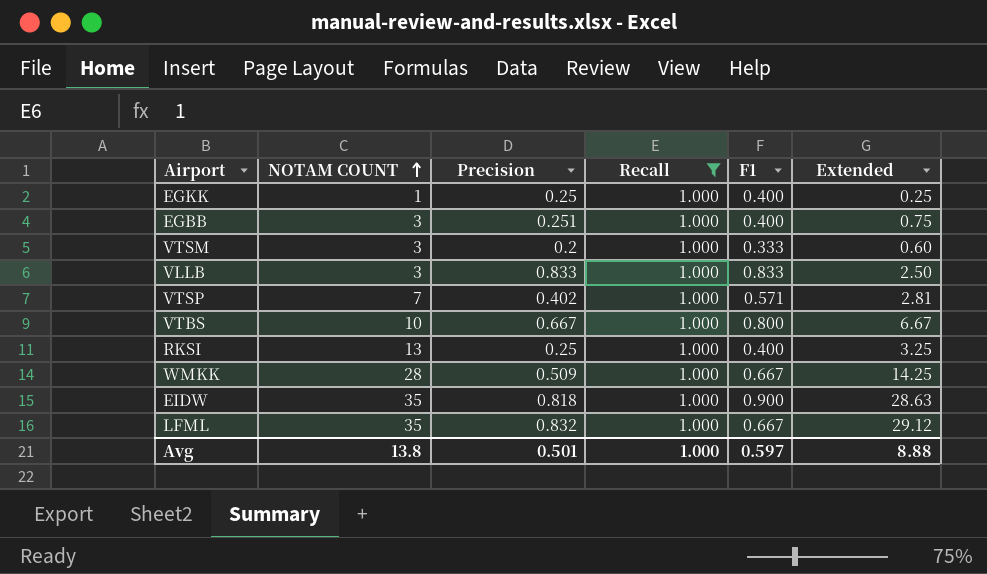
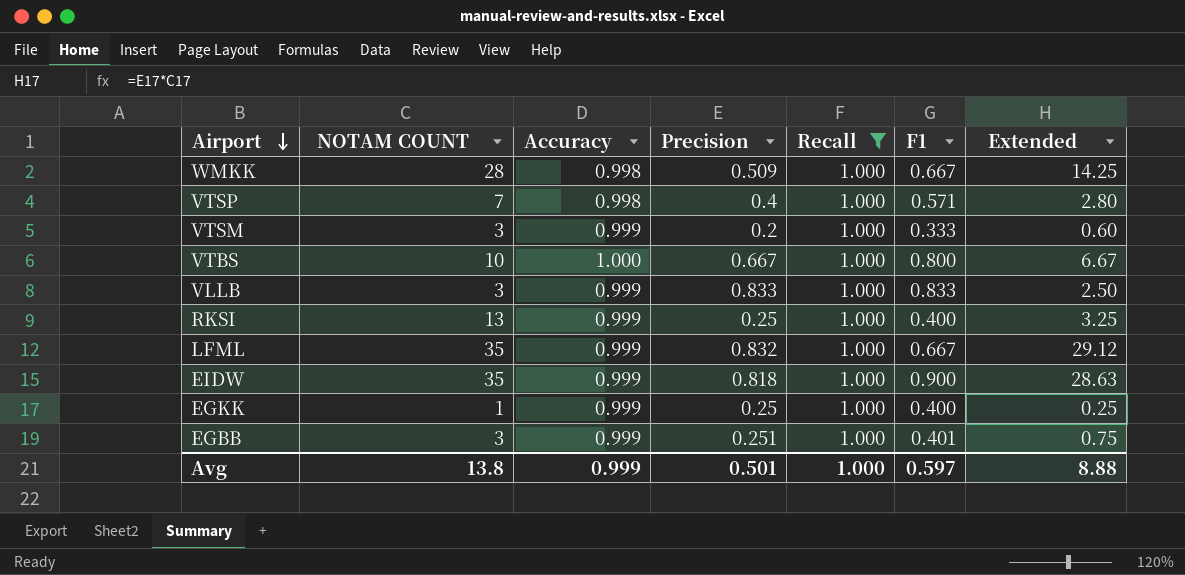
row order: NOTAM COUNT ascending -> Airport descending
column Accuracy | position: none -> 3
VTSP | Precision: 0.402 -> 0.4
VTSP | Extended: 2.81 -> 2.80
EGBB | F1: 0.400 -> 0.401

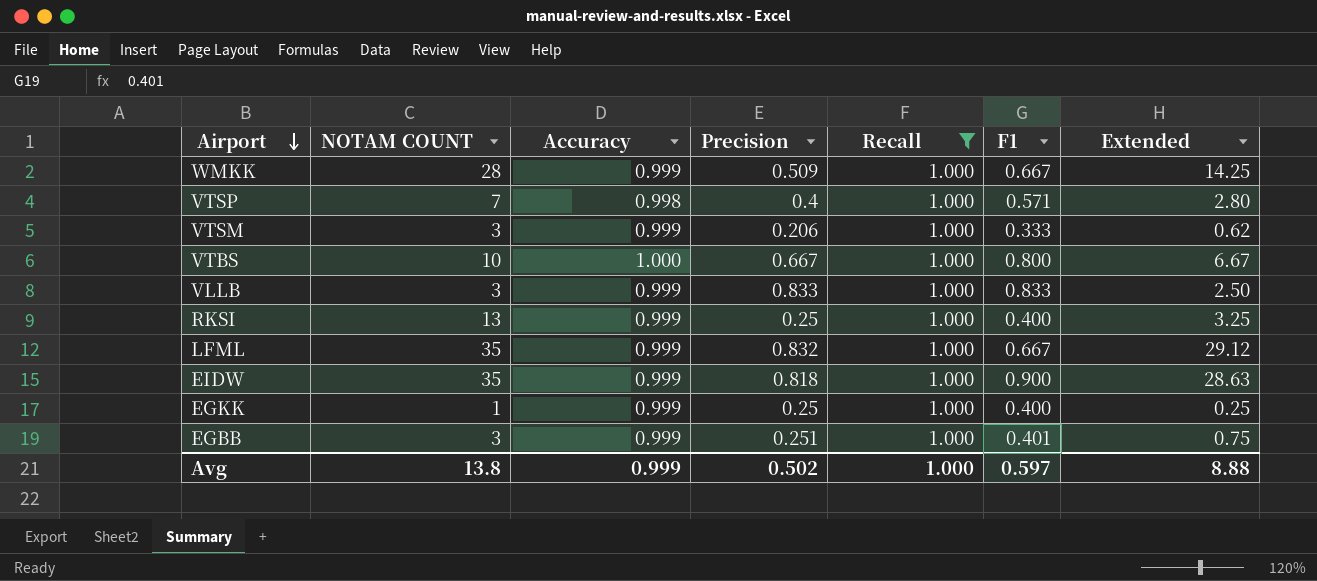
WMKK | Accuracy: 0.998 -> 0.999
VTSM | Precision: 0.2 -> 0.206
VTSM | Extended: 0.60 -> 0.62
Avg | Precision: 0.501 -> 0.502

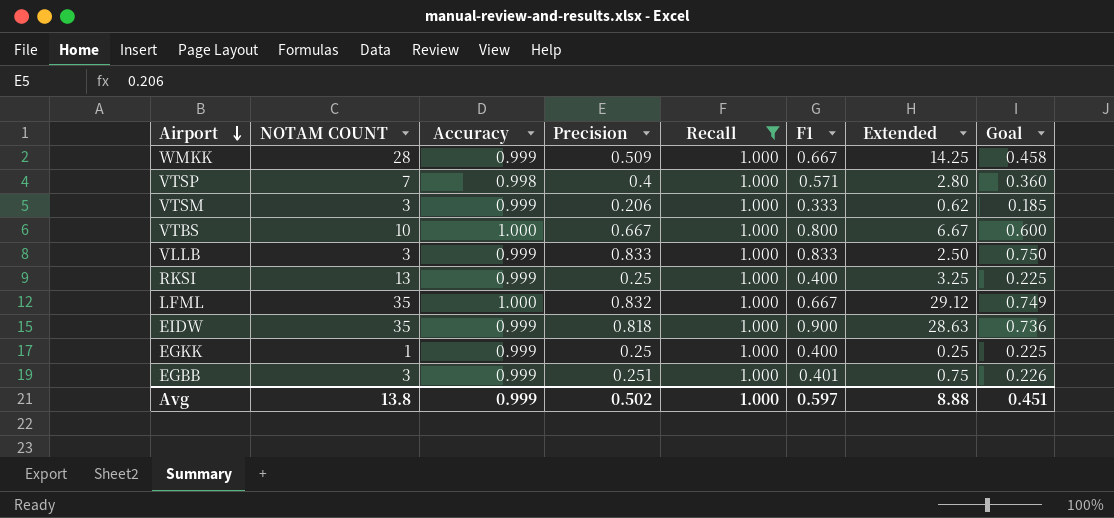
column Goal | formula: none -> [Precision] * 0.9
LFML | Accuracy: 0.999 -> 1.000

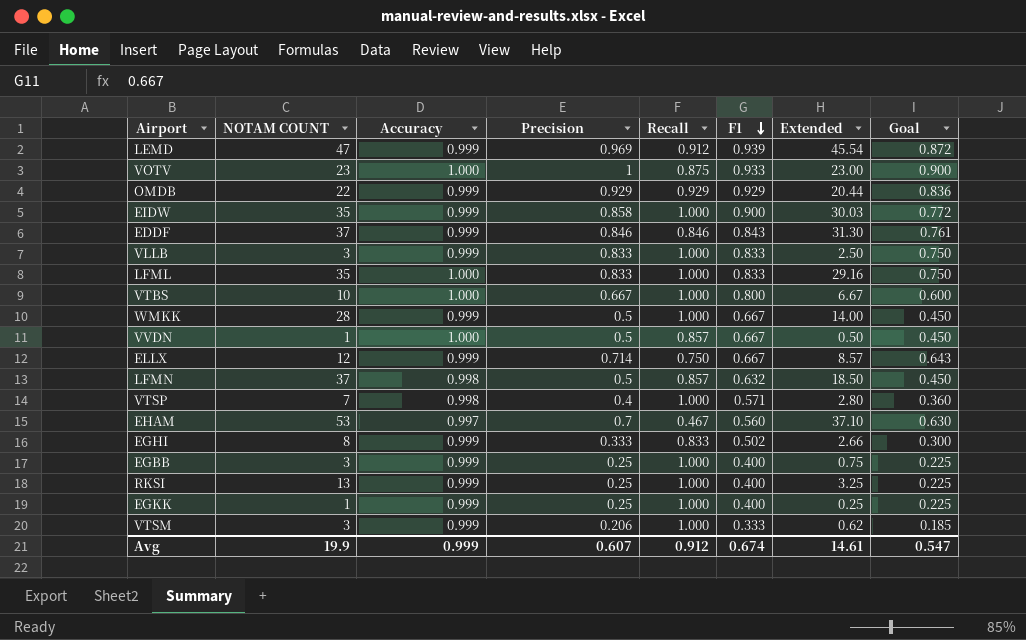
filter: Recall = 1.000 -> none
row order: Airport descending -> F1 descending
EIDW | Precision: 0.818 -> 0.858
EIDW | Extended: 28.63 -> 30.03
EIDW | Goal: 0.736 -> 0.772
LFML | Precision: 0.832 -> 0.833
LFML | F1: 0.667 -> 0.833
LFML | Extended: 29.12 -> 29.16
LFML | Goal: 0.749 -> 0.750
WMKK | Precision: 0.509 -> 0.5
WMKK | Extended: 14.25 -> 14.00
WMKK | Goal: 0.458 -> 0.450
EGBB | Precision: 0.251 -> 0.25
EGBB | F1: 0.401 -> 0.400
EGBB | Goal: 0.226 -> 0.225
Avg | NOTAM COUNT: 13.8 -> 19.9
Avg | Precision: 0.502 -> 0.607
Avg | Recall: 1.000 -> 0.912
Avg | F1: 0.597 -> 0.674
Avg | Extended: 8.88 -> 14.61
Avg | Goal: 0.451 -> 0.547

